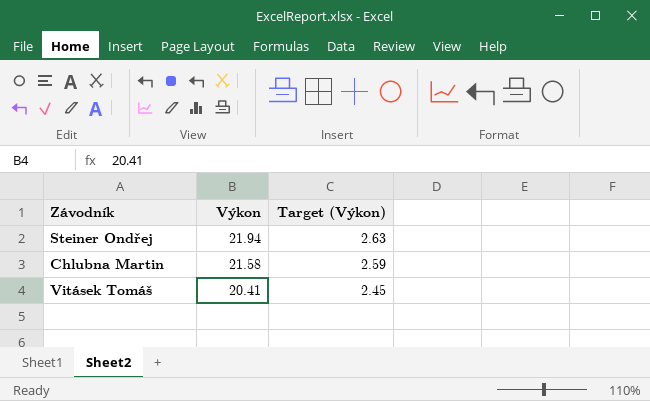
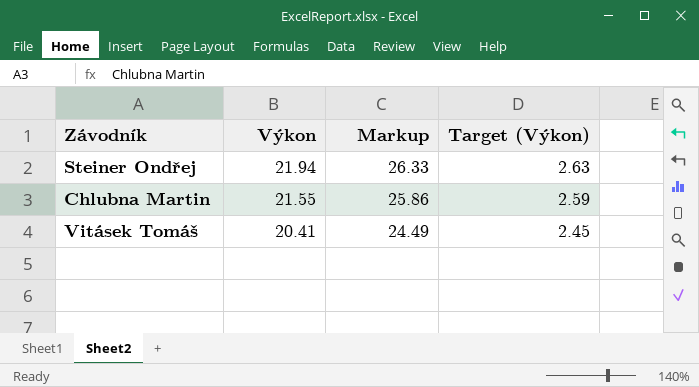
column Markup | formula: none -> [Výkon] * 1.2
Chlubna Martin | Výkon: 21.58 -> 21.55

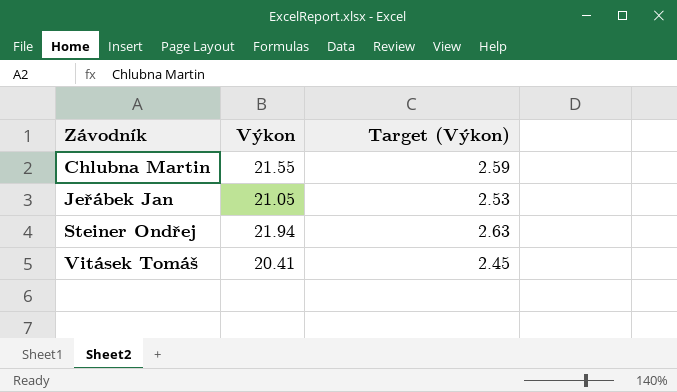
row order: Výkon descending -> Závodník ascending
column Markup | formula: [Výkon] * 1.2 -> none
row Jeřábek Jan: none -> 21.05 | 2.53

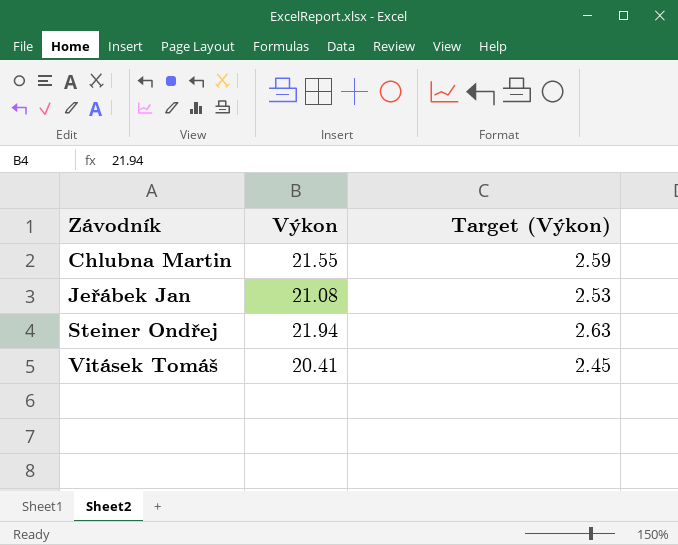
Jeřábek Jan | Výkon: 21.05 -> 21.08

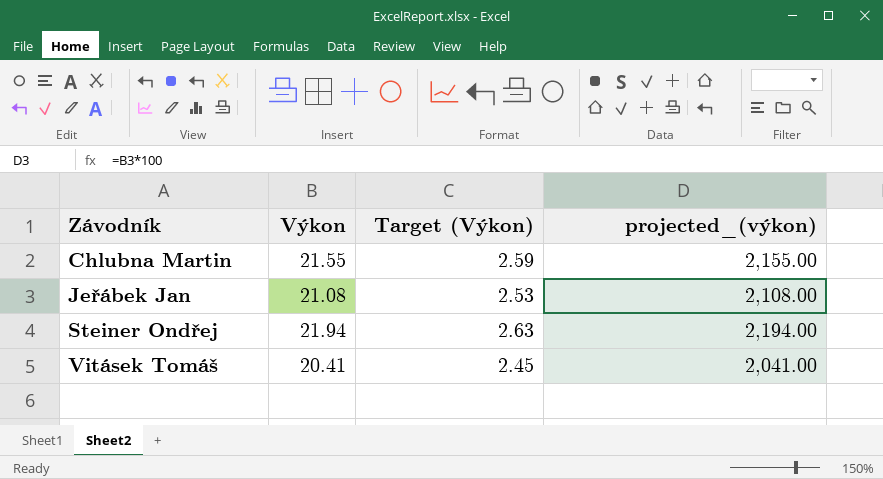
column projected_(výkon) | formula: none -> [Výkon] * 100

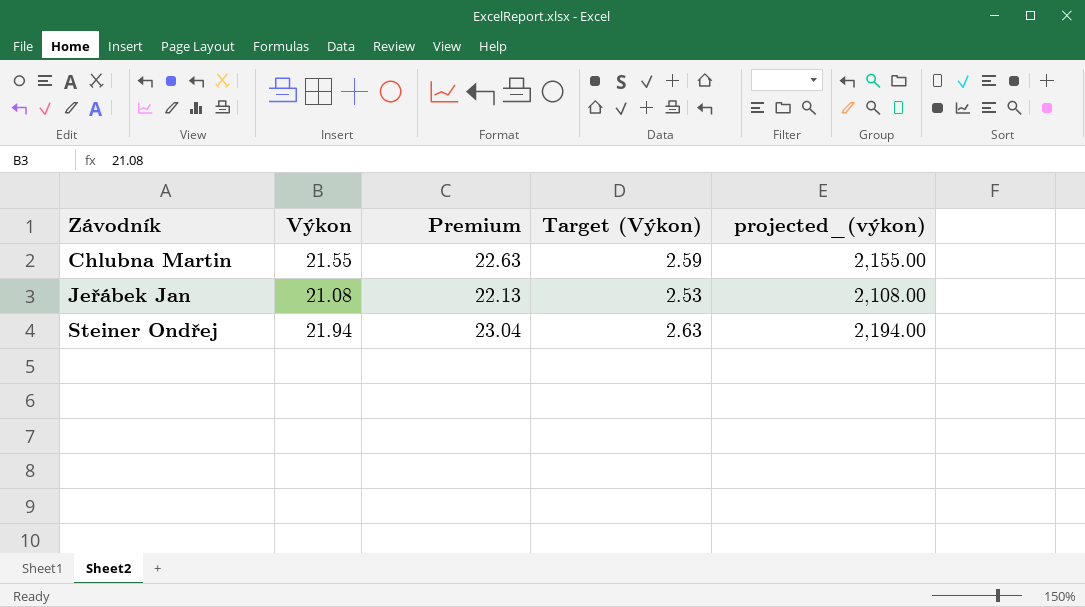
column Premium | formula: none -> [Výkon] * 1.05
row Vitásek Tomáš: 20.41 | 2.45 | 2,041.00 -> none

